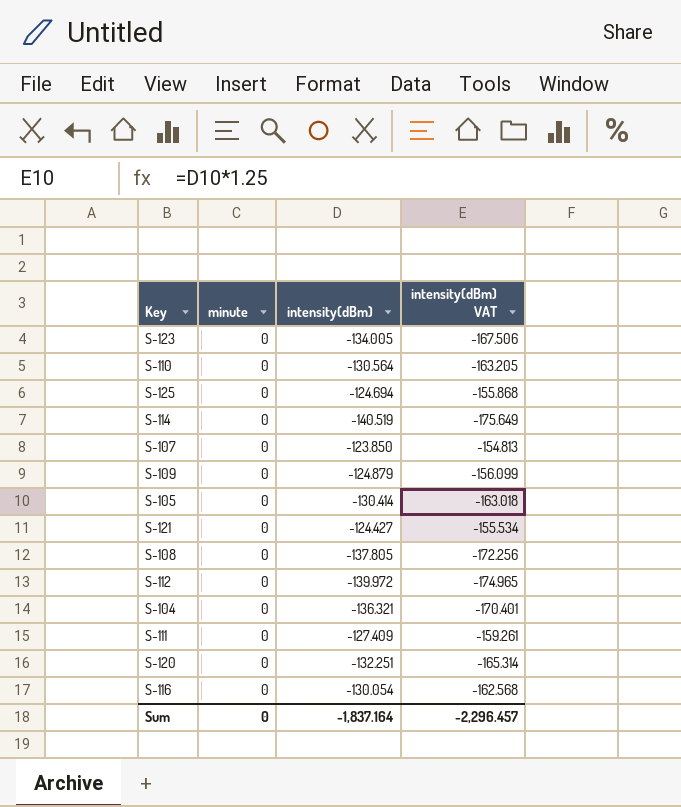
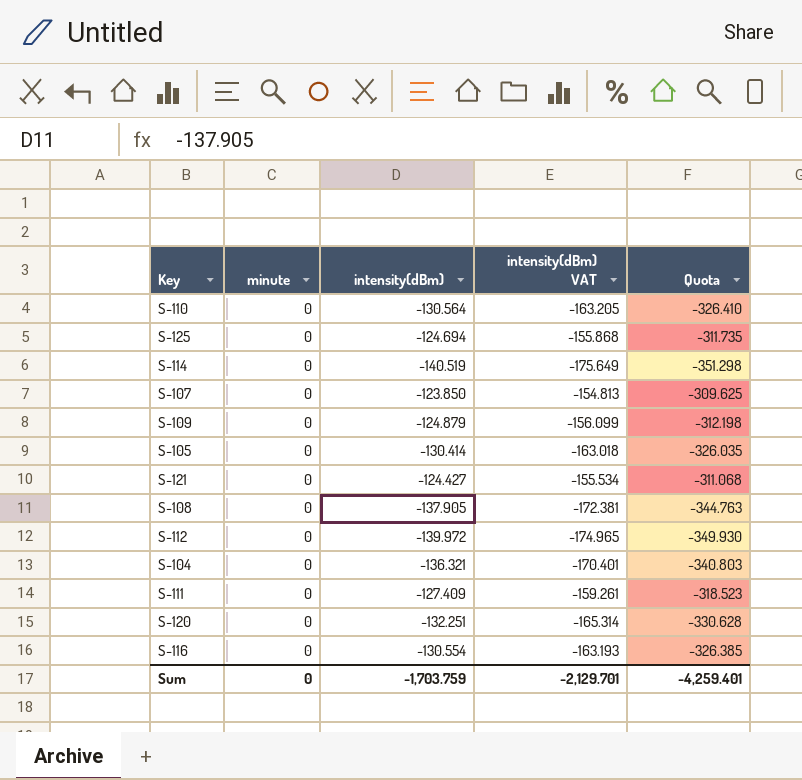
column Quota | formula: none -> [intensity(dBm)] * 2.5
row S-123: 0 | -134.005 | -167.506 -> none
S-108 | intensity(dBm): -137.805 -> -137.905
S-108 | intensity(dBm) VAT: -172.256 -> -172.381
S-116 | intensity(dBm): -130.054 -> -130.554
S-116 | intensity(dBm) VAT: -162.568 -> -163.193
Sum | intensity(dBm): -1,837.164 -> -1,703.759
Sum | intensity(dBm) VAT: -2,296.457 -> -2,129.701

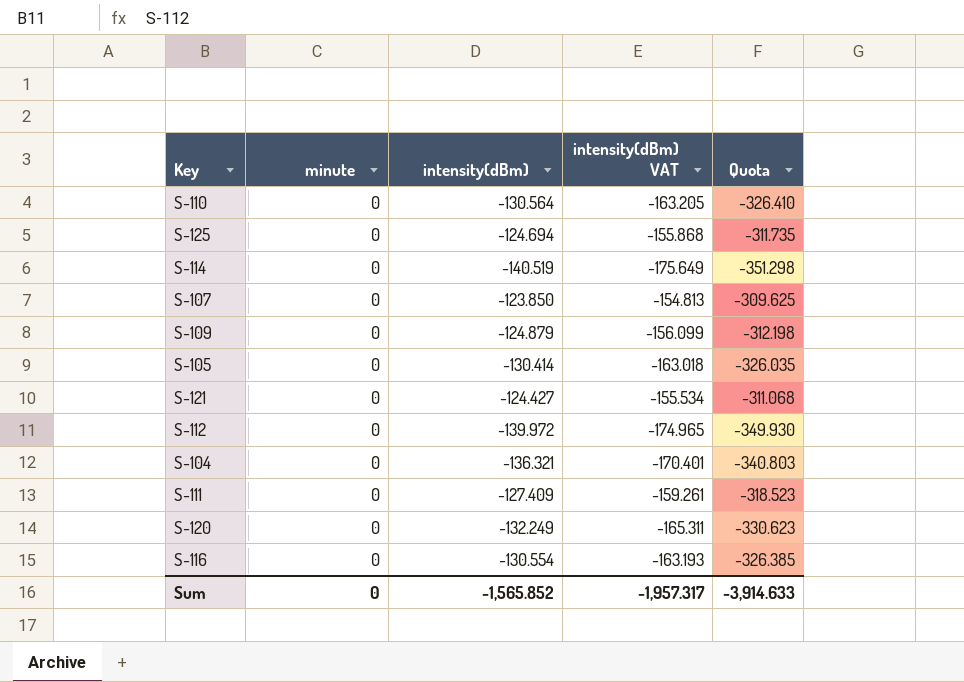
row S-108: 0 | -137.905 | -172.381 | -344.763 -> none
S-120 | intensity(dBm): -132.251 -> -132.249
S-120 | intensity(dBm) VAT: -165.314 -> -165.311
S-120 | Quota: -330.628 -> -330.623
Sum | intensity(dBm): -1,703.759 -> -1,565.852
Sum | intensity(dBm) VAT: -2,129.701 -> -1,957.317
Sum | Quota: -4,259.401 -> -3,914.633

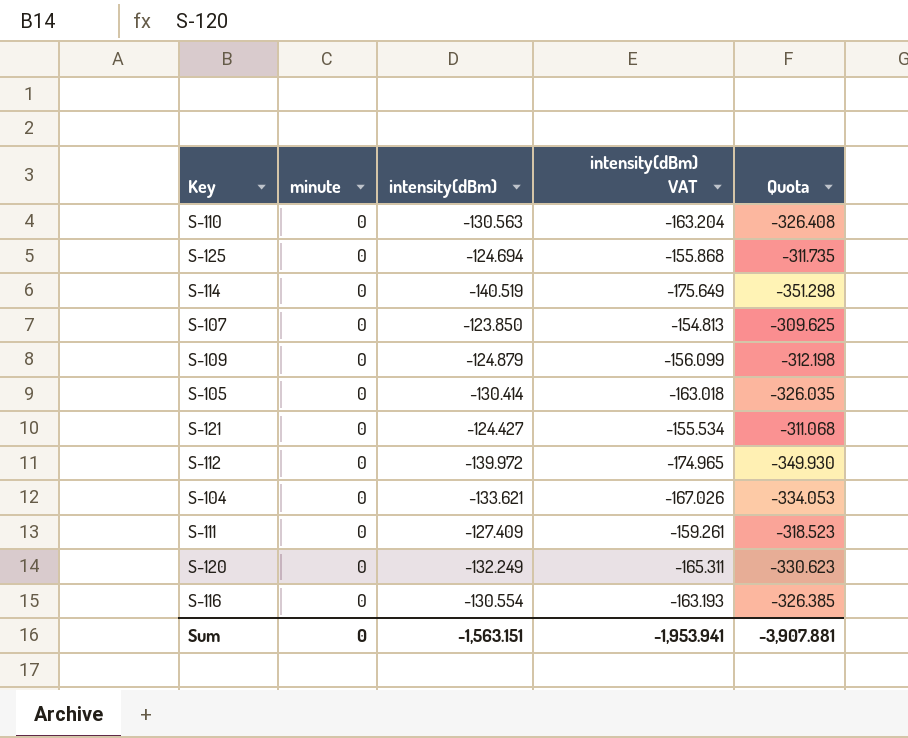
S-110 | intensity(dBm): -130.564 -> -130.563
S-110 | intensity(dBm) VAT: -163.205 -> -163.204
S-110 | Quota: -326.410 -> -326.408
S-104 | intensity(dBm): -136.321 -> -133.621
S-104 | intensity(dBm) VAT: -170.401 -> -167.026
S-104 | Quota: -340.803 -> -334.053
Sum | intensity(dBm): -1,565.852 -> -1,563.151
Sum | intensity(dBm) VAT: -1,957.317 -> -1,953.941
Sum | Quota: -3,914.633 -> -3,907.881

